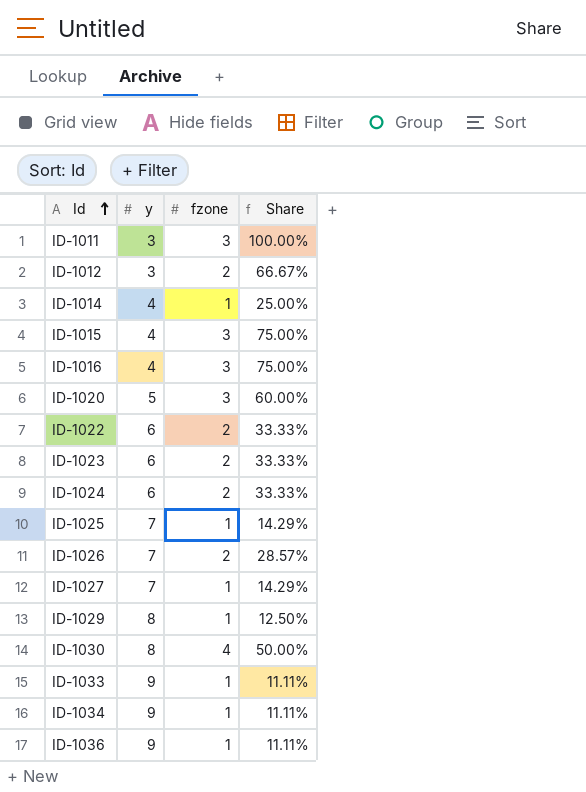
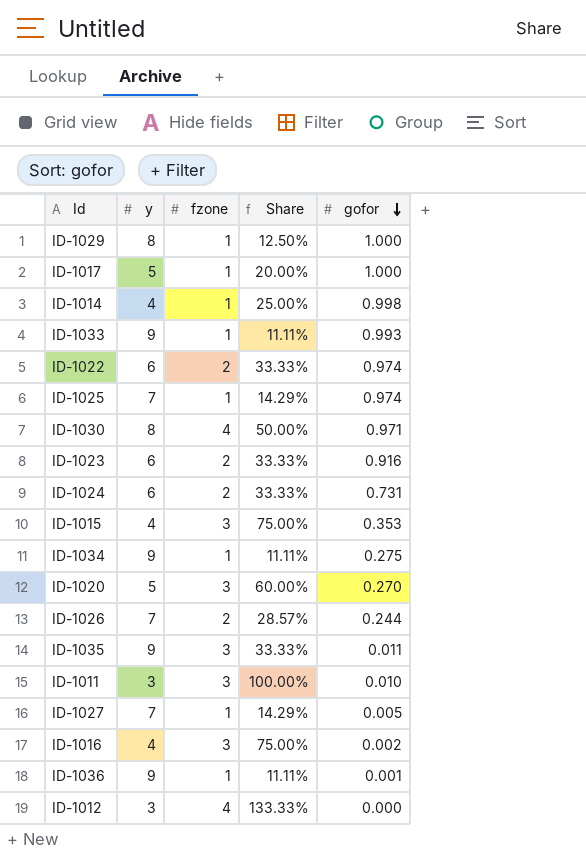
row order: Id ascending -> gofor descending
column gofor | position: none -> 5
row ID-1017: none -> 5 | 1 | 20.00% | 1.000
row ID-1035: none -> 9 | 3 | 33.33% | 0.011
ID-1012 | fzone: 2 -> 4
ID-1012 | Share: 66.67% -> 133.33%

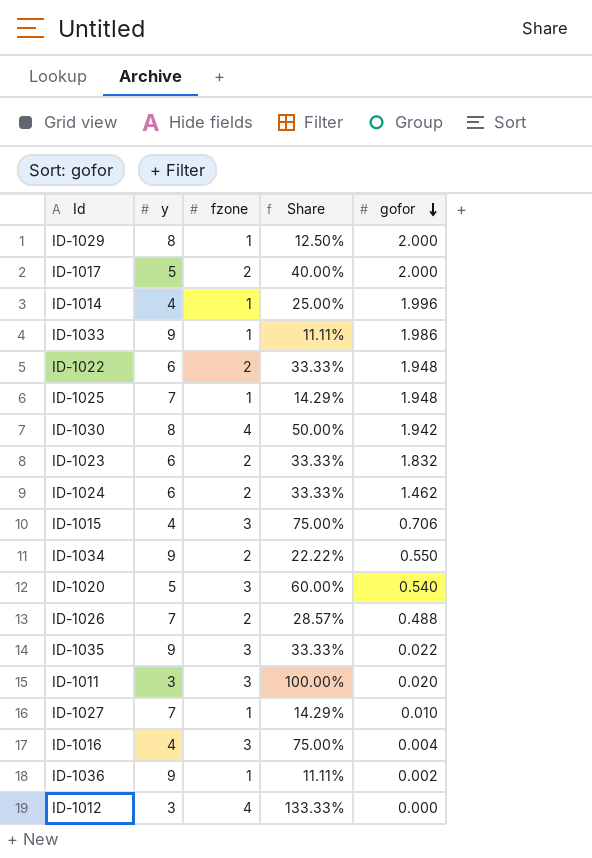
ID-1029 | gofor: 1.000 -> 2.000
ID-1017 | fzone: 1 -> 2
ID-1017 | Share: 20.00% -> 40.00%
ID-1017 | gofor: 1.000 -> 2.000
ID-1014 | gofor: 0.998 -> 1.996
ID-1033 | gofor: 0.993 -> 1.986
ID-1022 | gofor: 0.974 -> 1.948
ID-1025 | gofor: 0.974 -> 1.948
ID-1030 | gofor: 0.971 -> 1.942
ID-1023 | gofor: 0.916 -> 1.832
ID-1024 | gofor: 0.731 -> 1.462
ID-1015 | gofor: 0.353 -> 0.706
ID-1034 | fzone: 1 -> 2
ID-1034 | Share: 11.11% -> 22.22%
ID-1034 | gofor: 0.275 -> 0.550
ID-1020 | gofor: 0.270 -> 0.540
ID-1026 | gofor: 0.244 -> 0.488
ID-1035 | gofor: 0.011 -> 0.022
ID-1011 | gofor: 0.010 -> 0.020
ID-1027 | gofor: 0.005 -> 0.010
ID-1016 | gofor: 0.002 -> 0.004
ID-1036 | gofor: 0.001 -> 0.002

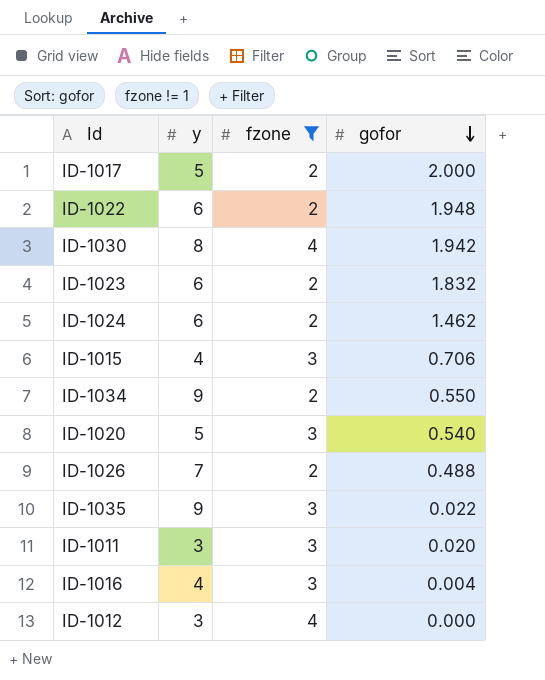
filter: none -> fzone != 1
column Share | formula: [fzone] / [y] -> none

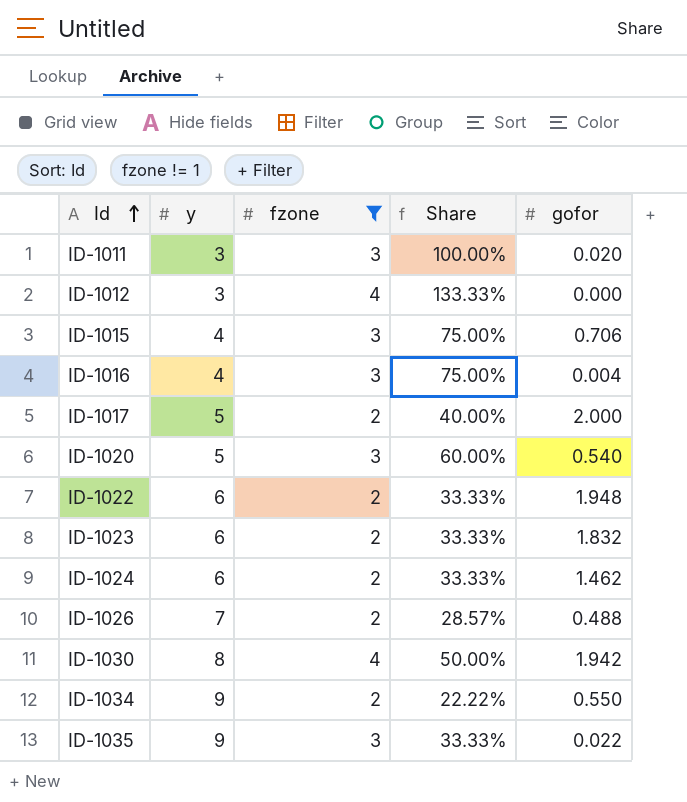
row order: gofor descending -> Id ascending
column Share | formula: none -> [fzone] / [y]

